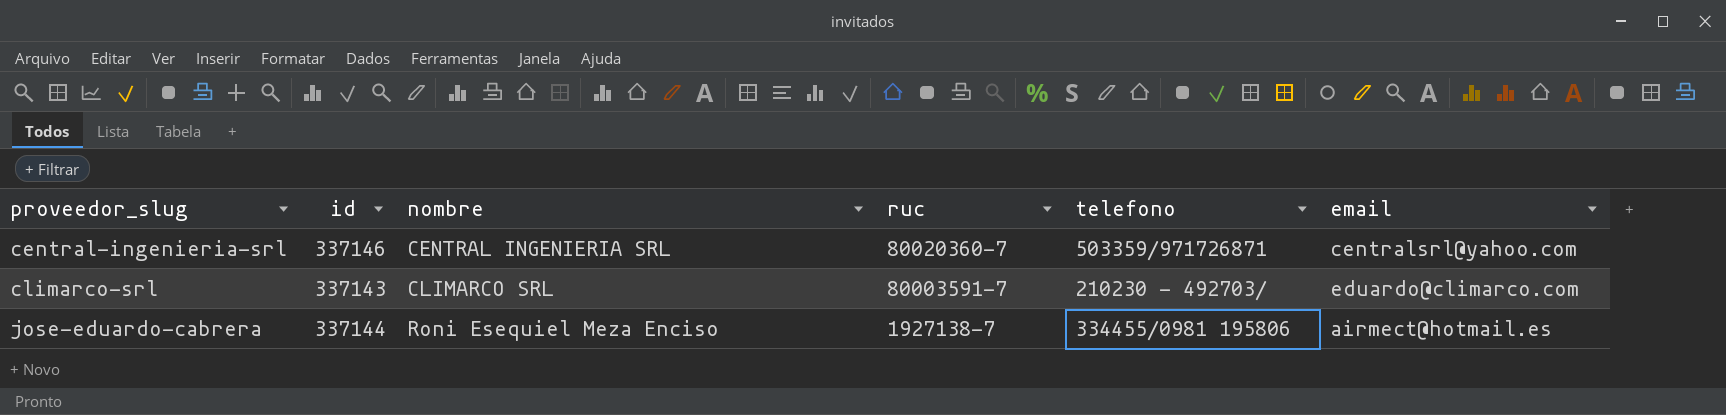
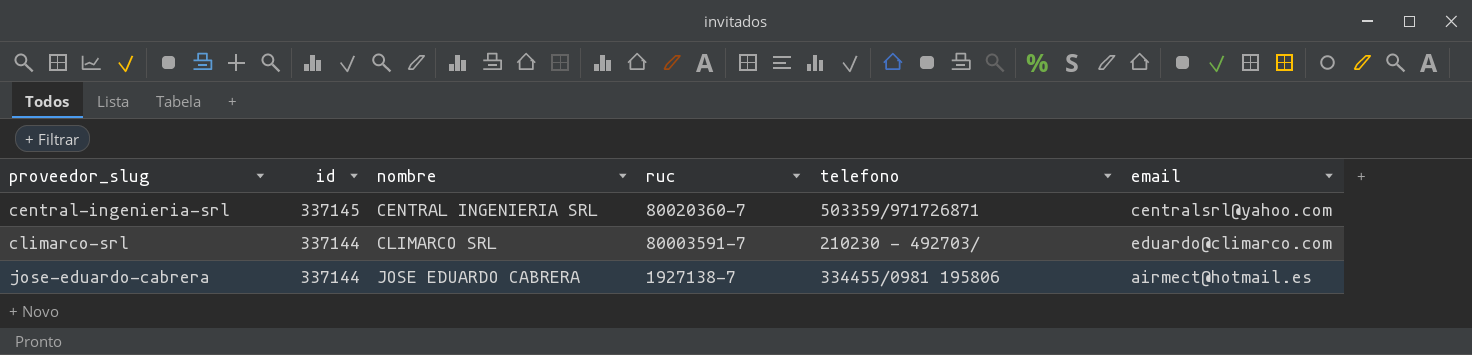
central-ingenieria-srl | id: 337146 -> 337145
climarco-srl | id: 337143 -> 337144
jose-eduardo-cabrera | nombre: Roni Esequiel Meza Enciso -> JOSE EDUARDO CABRERA

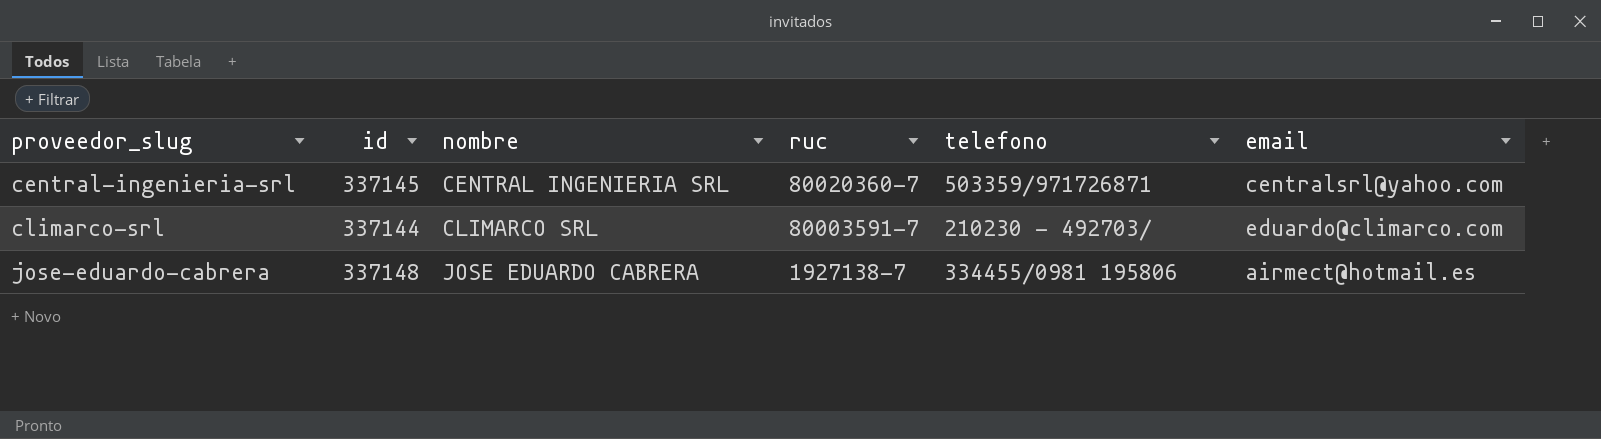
jose-eduardo-cabrera | id: 337144 -> 337148

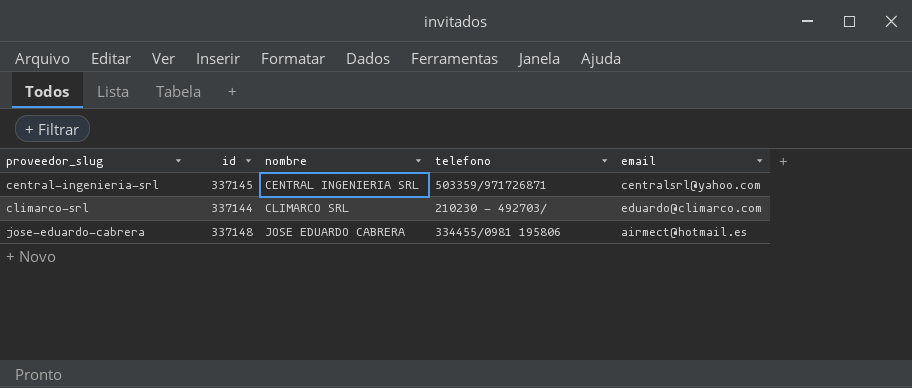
column ruc | position: 4 -> none

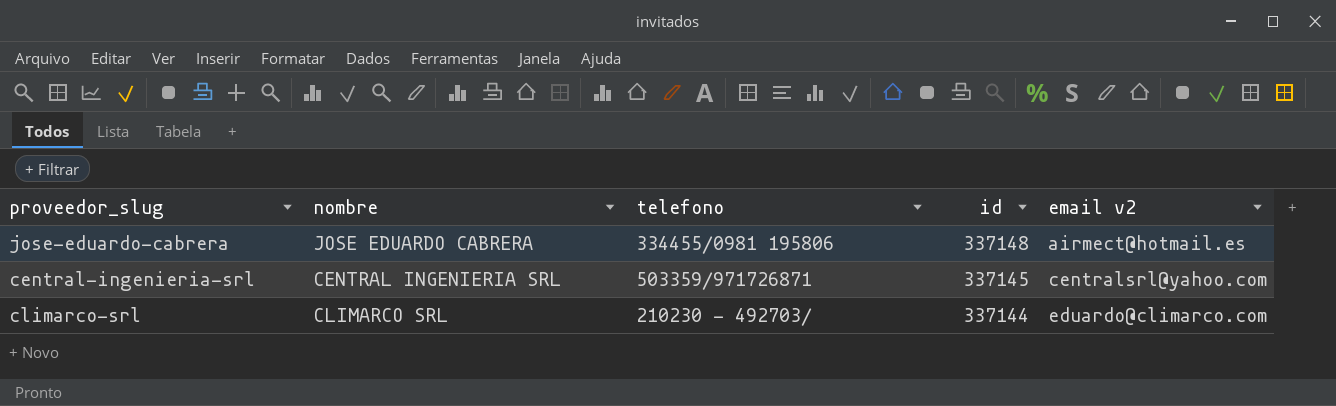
row order: proveedor_slug ascending -> id descending
column id | position: 2 -> 4
column name: email -> email v2

